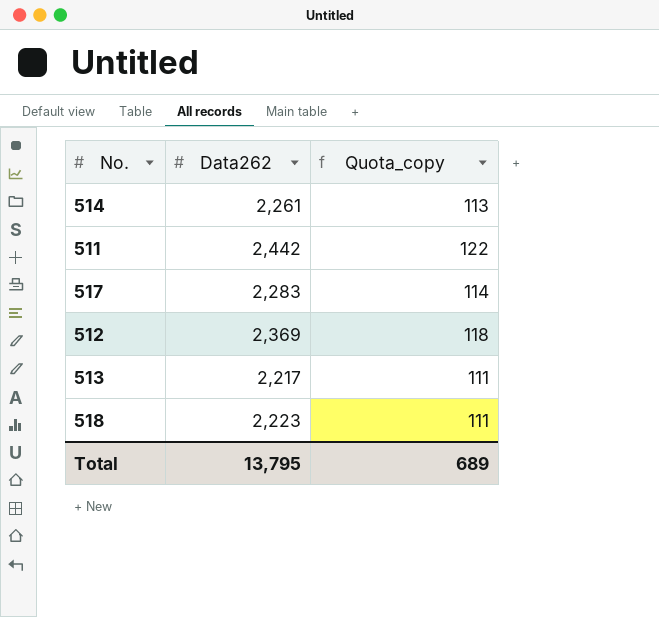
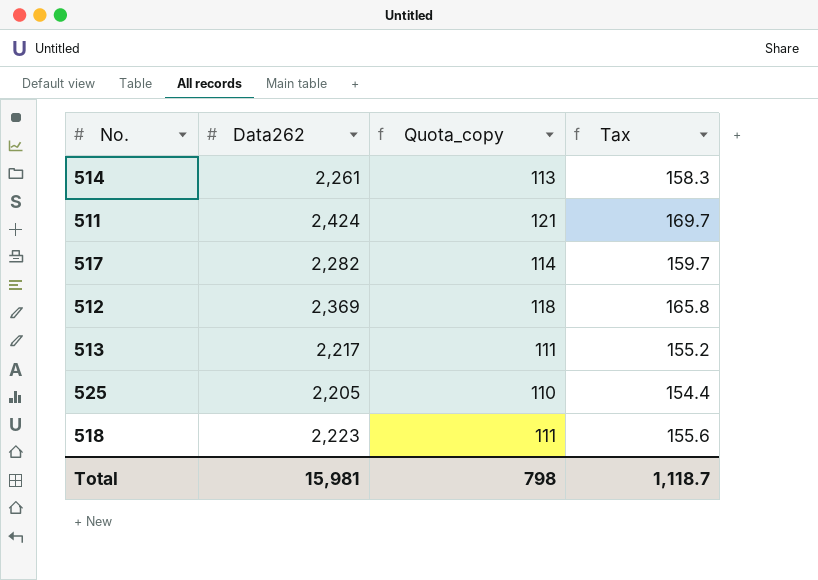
column Tax | formula: none -> [Data262] * 0.07
511 | Data262: 2,442 -> 2,424
511 | Quota_copy: 122 -> 121
517 | Data262: 2,283 -> 2,282
row 525: none -> 2,205 | 110 | 154.4
Total | Data262: 13,795 -> 15,981
Total | Quota_copy: 689 -> 798

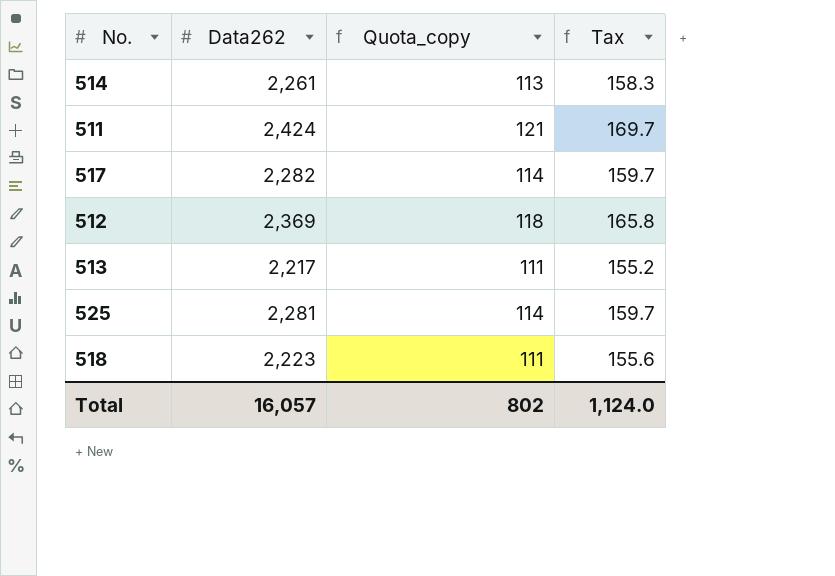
525 | Data262: 2,205 -> 2,281
525 | Quota_copy: 110 -> 114
525 | Tax: 154.4 -> 159.7
Total | Data262: 15,981 -> 16,057
Total | Quota_copy: 798 -> 802
Total | Tax: 1,118.7 -> 1,124.0

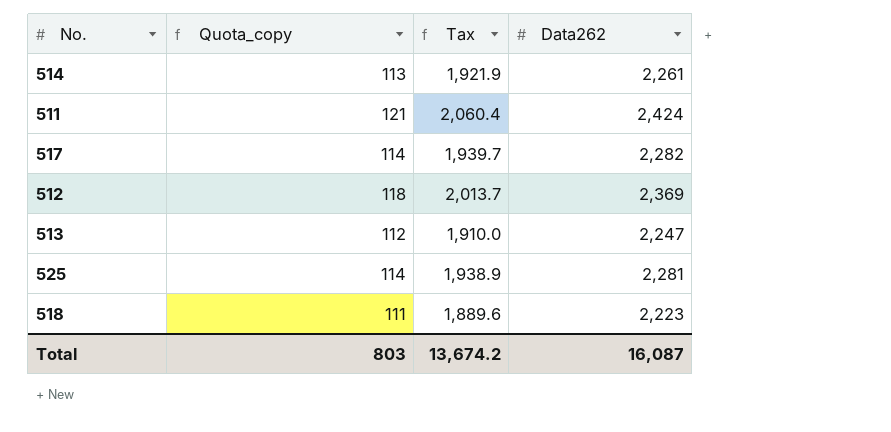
column Tax | formula: [Data262] * 0.07 -> [Data262] * 0.85
column Data262 | position: 2 -> 4
513 | Quota_copy: 111 -> 112
513 | Data262: 2,217 -> 2,247
Total | Quota_copy: 802 -> 803
Total | Tax: 1,124.0 -> 13,674.2
Total | Data262: 16,057 -> 16,087

